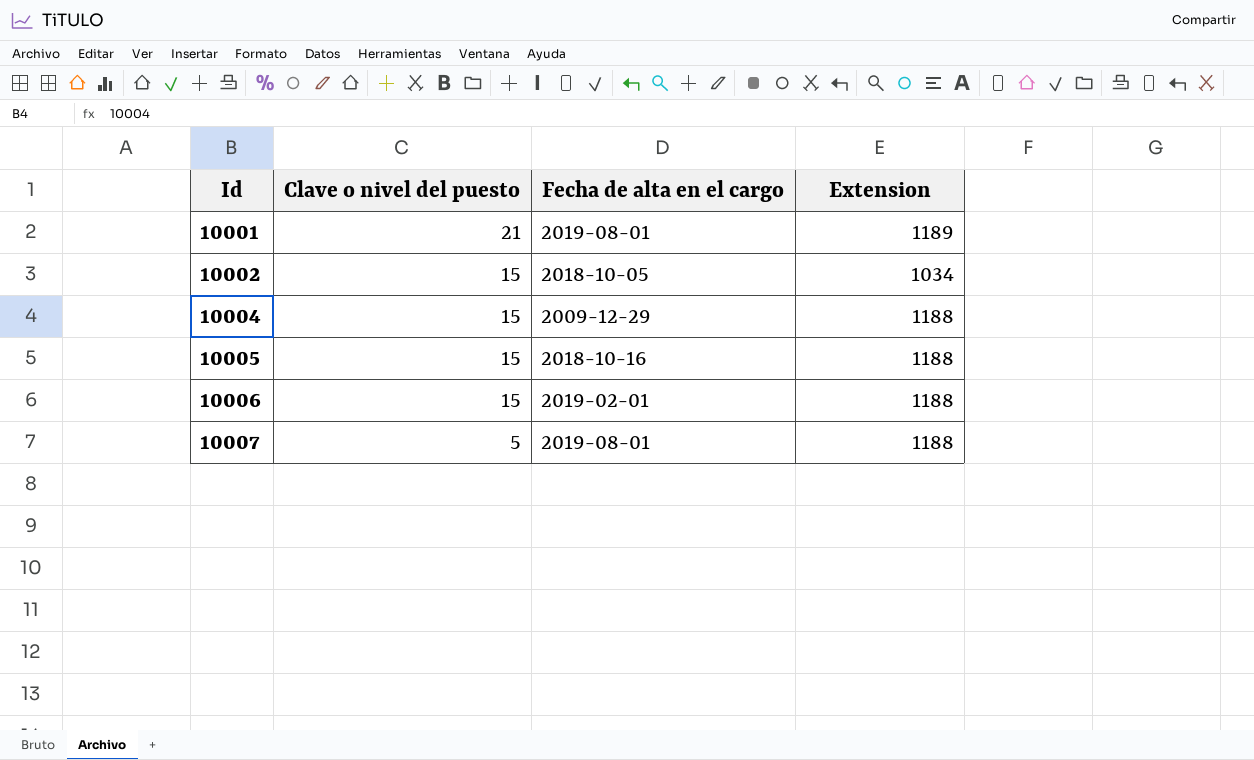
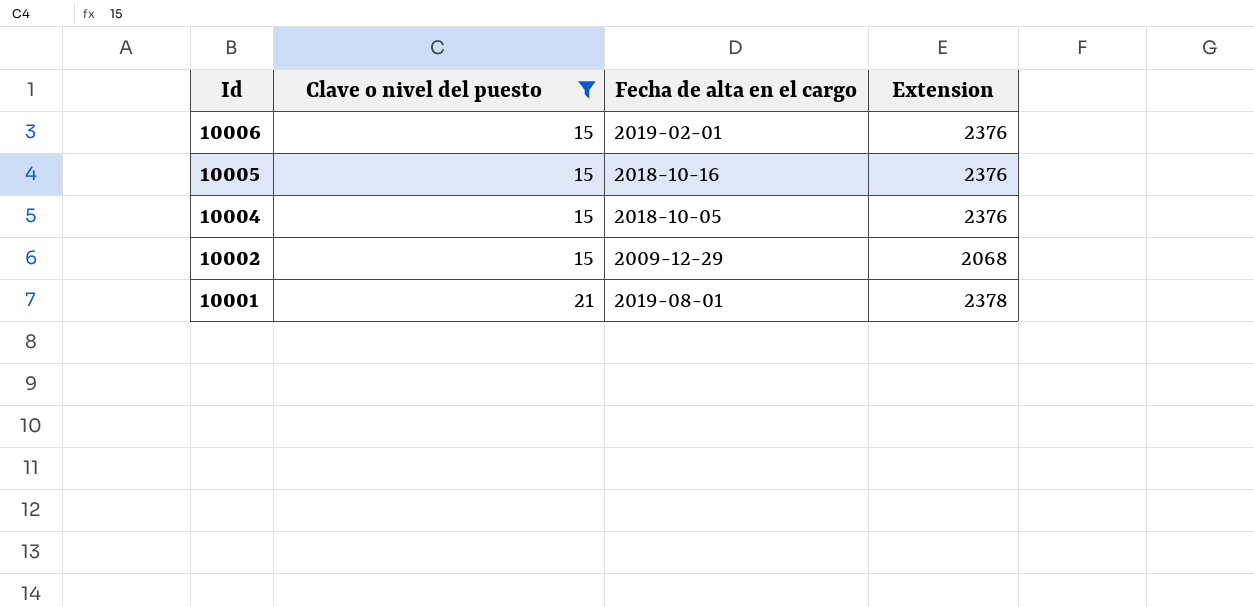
filter: none -> Clave o nivel del puesto != 5
row order: Id ascending -> Id descending
10006 | Extension: 1188 -> 2376
10005 | Extension: 1188 -> 2376
10004 | Fecha de alta en el cargo: 2009-12-29 -> 2018-10-05
10004 | Extension: 1188 -> 2376
10002 | Fecha de alta en el cargo: 2018-10-05 -> 2009-12-29
10002 | Extension: 1034 -> 2068
10001 | Extension: 1189 -> 2378

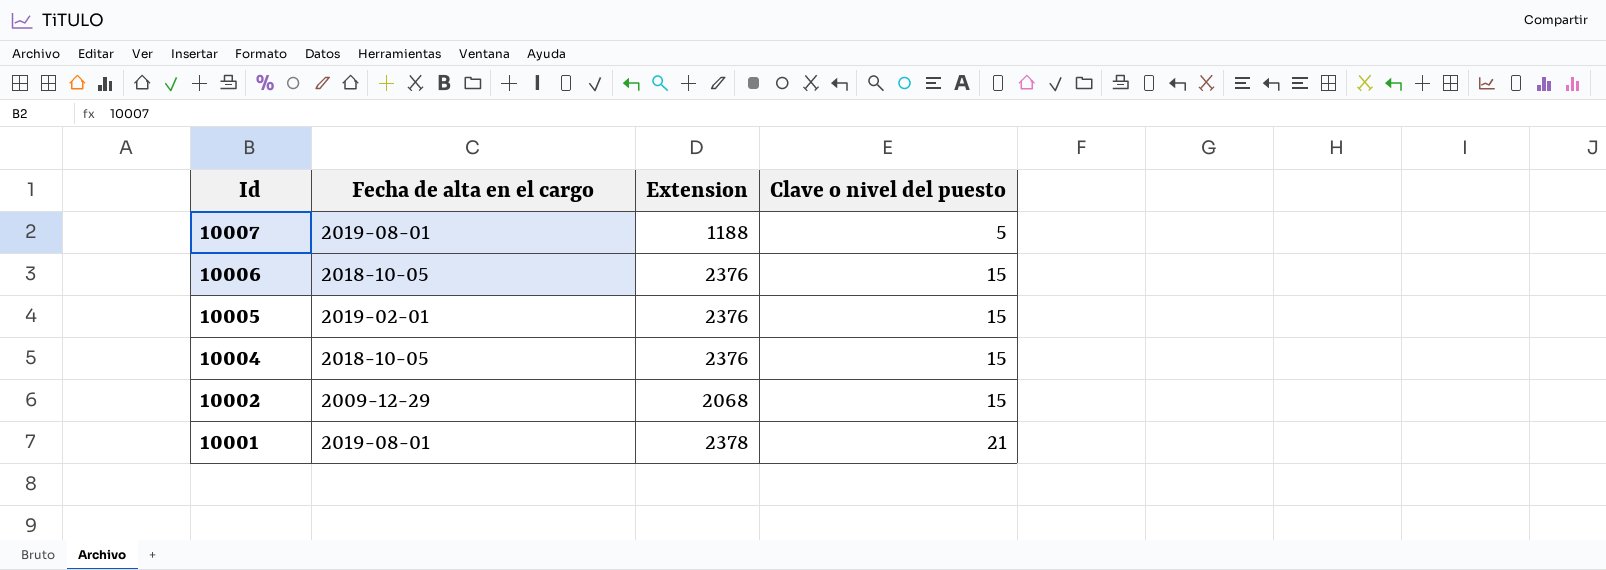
filter: Clave o nivel del puesto != 5 -> none
column Clave o nivel del puesto | position: 2 -> 4
10006 | Fecha de alta en el cargo: 2019-02-01 -> 2018-10-05
10005 | Fecha de alta en el cargo: 2018-10-16 -> 2019-02-01

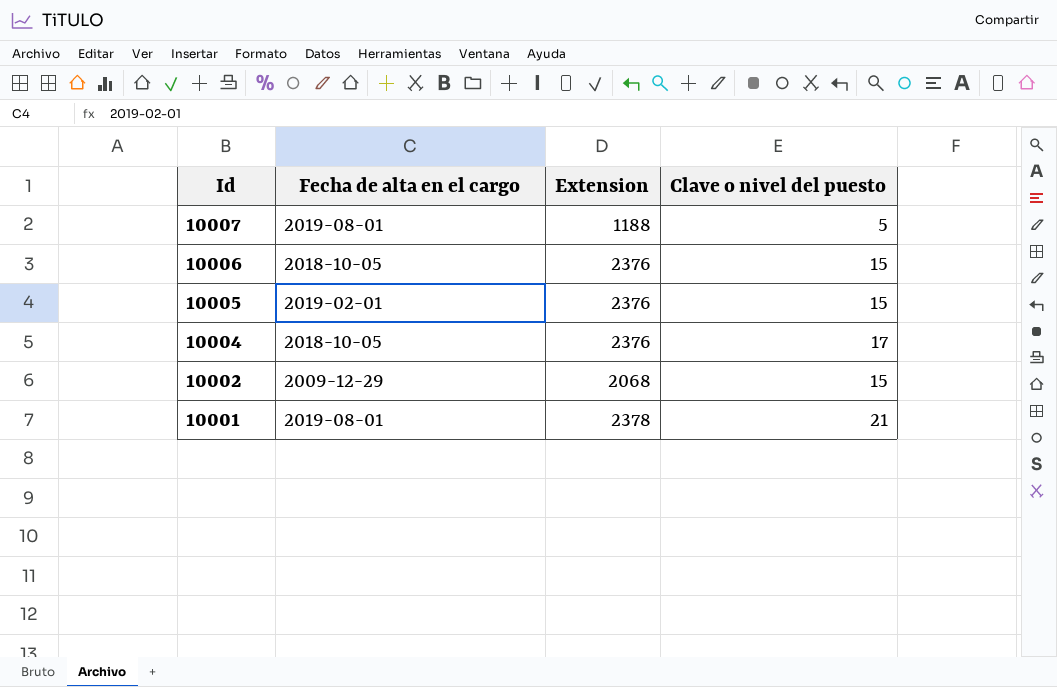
10004 | Clave o nivel del puesto: 15 -> 17

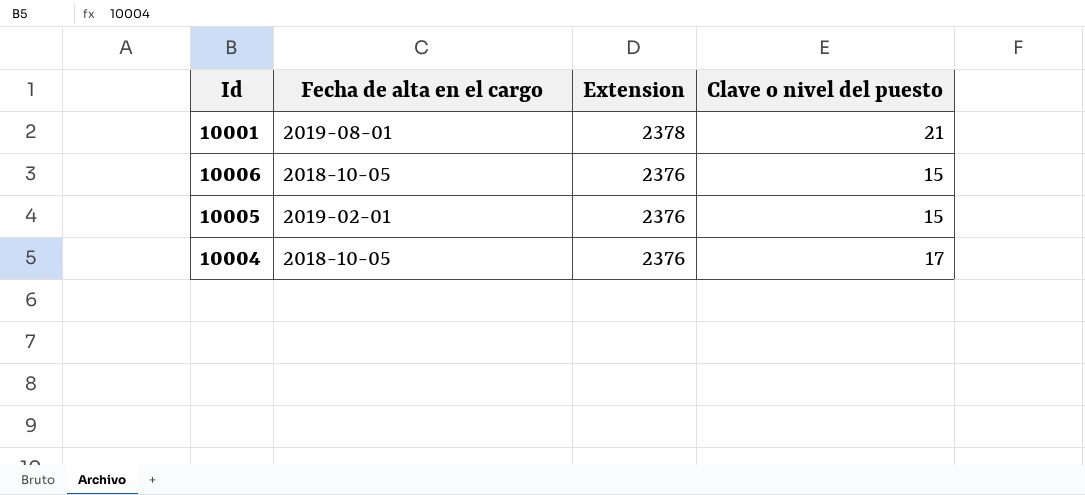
row order: Id descending -> Extension descending
row 10007: 2019-08-01 | 1188 | 5 -> none
row 10002: 2009-12-29 | 2068 | 15 -> none

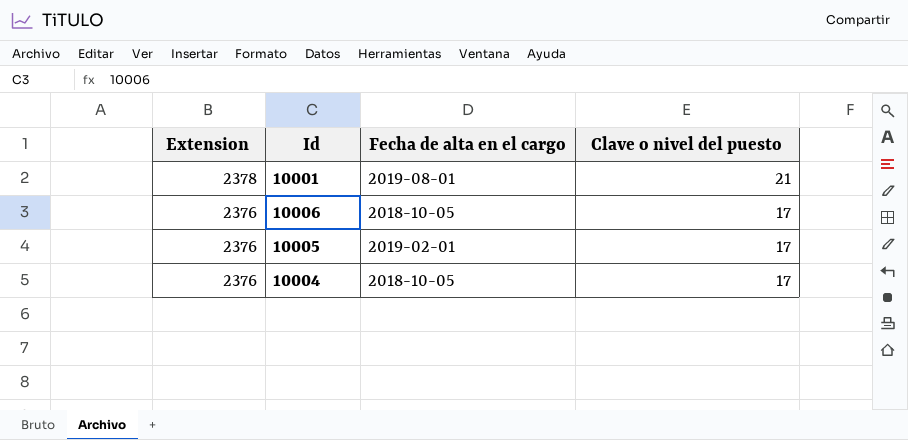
column Extension | position: 3 -> 1
10006 | Clave o nivel del puesto: 15 -> 17
10005 | Clave o nivel del puesto: 15 -> 17

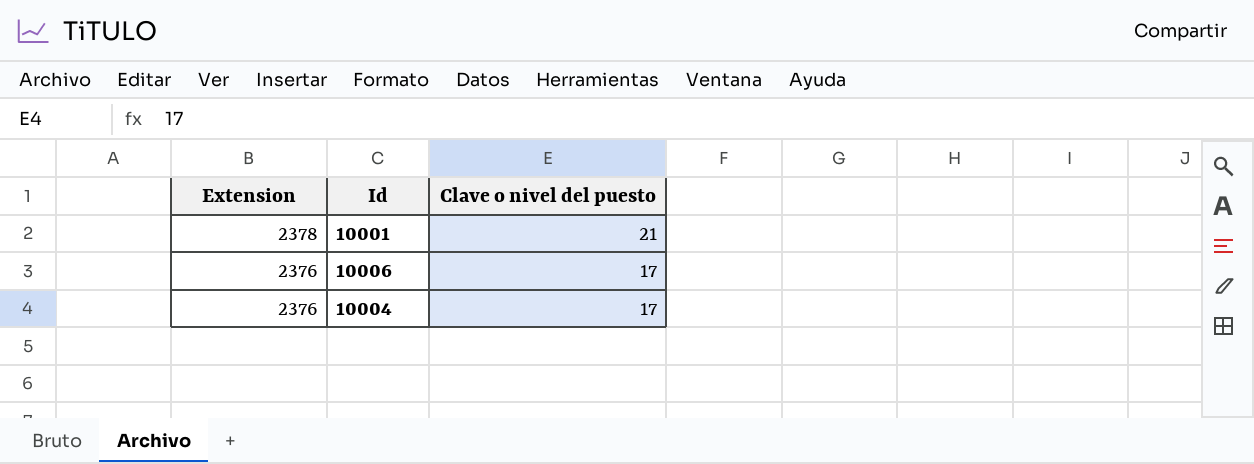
column Fecha de alta en el cargo | position: 3 -> none
row 10005: 2376 | 2019-02-01 | 17 -> none

